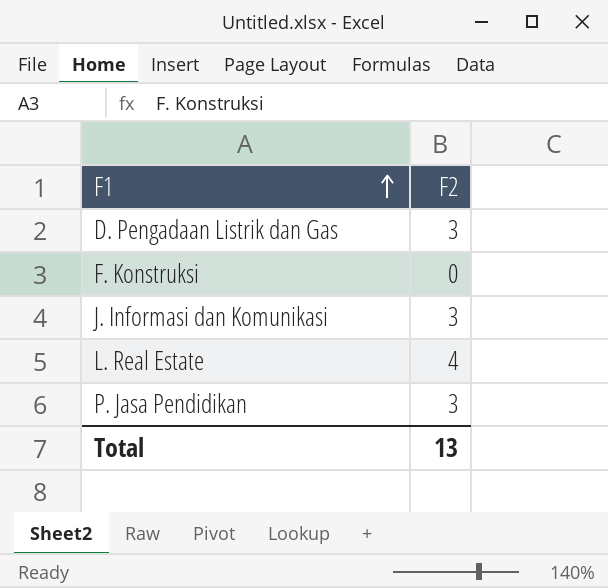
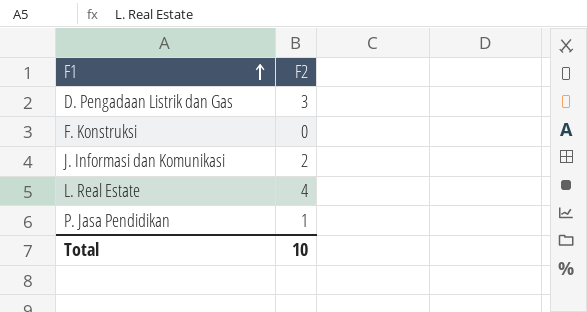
J. Informasi dan Komunikasi | F2: 3 -> 2
P. Jasa Pendidikan | F2: 3 -> 1
Total | F2: 13 -> 10

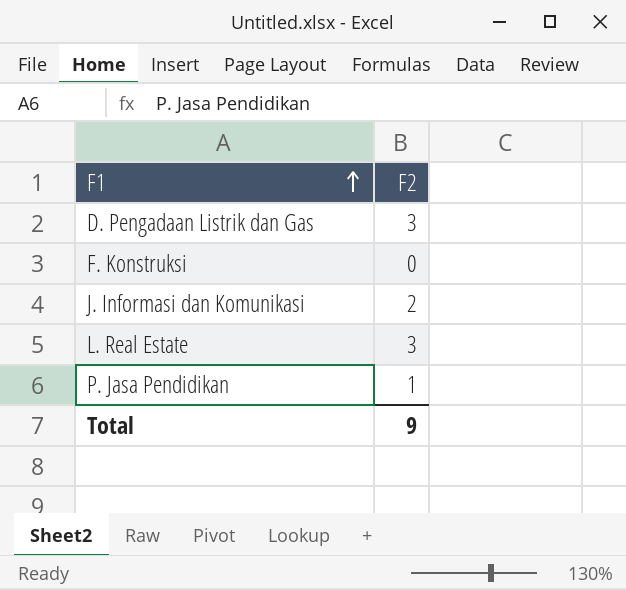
L. Real Estate | F2: 4 -> 3
Total | F2: 10 -> 9

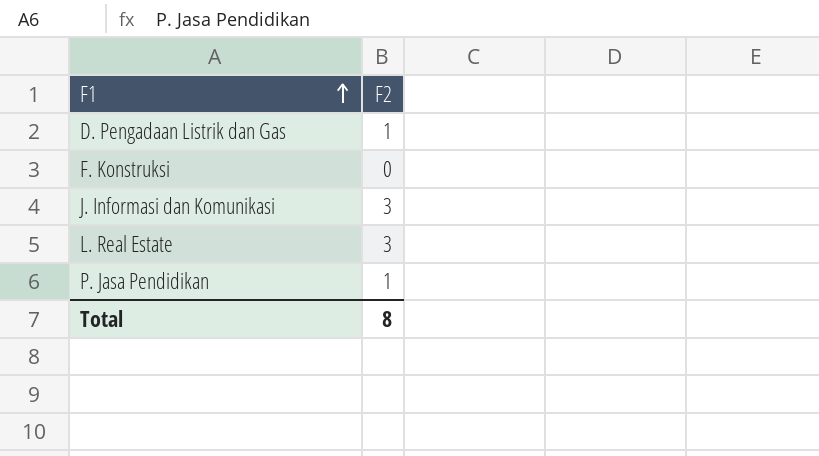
D. Pengadaan Listrik dan Gas | F2: 3 -> 1
J. Informasi dan Komunikasi | F2: 2 -> 3
Total | F2: 9 -> 8

